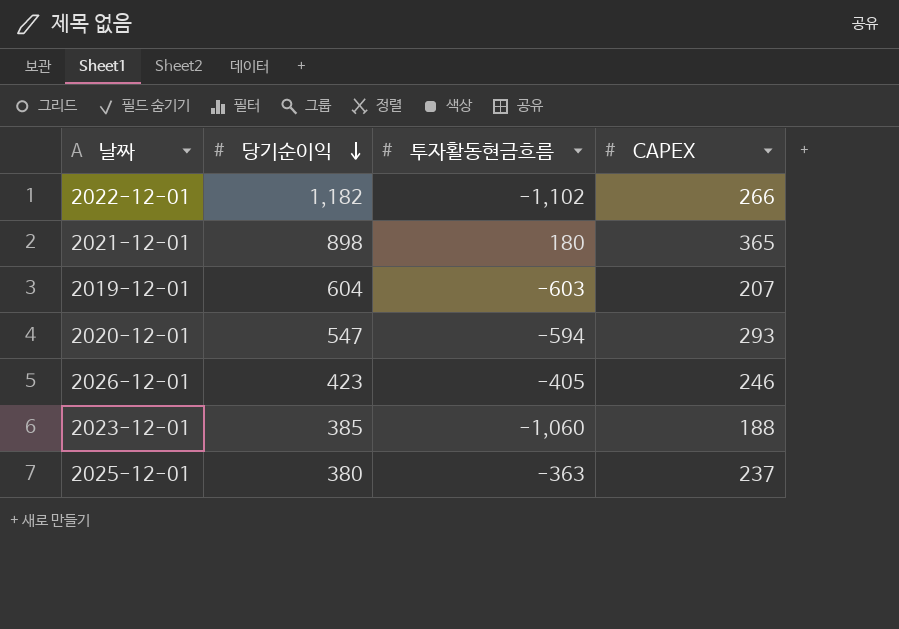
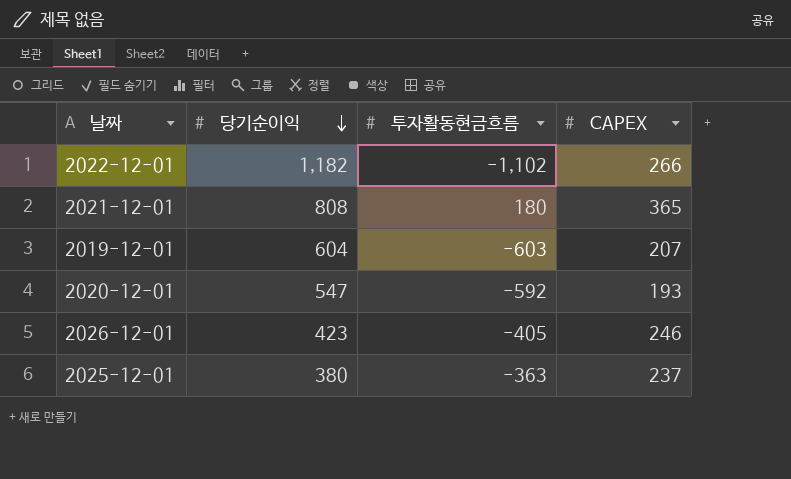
row 2023-12-01: 385 | -1,060 | 188 -> none
2021-12-01 | 당기순이익: 898 -> 808
2020-12-01 | 투자활동현금흐름: -594 -> -592
2020-12-01 | CAPEX: 293 -> 193

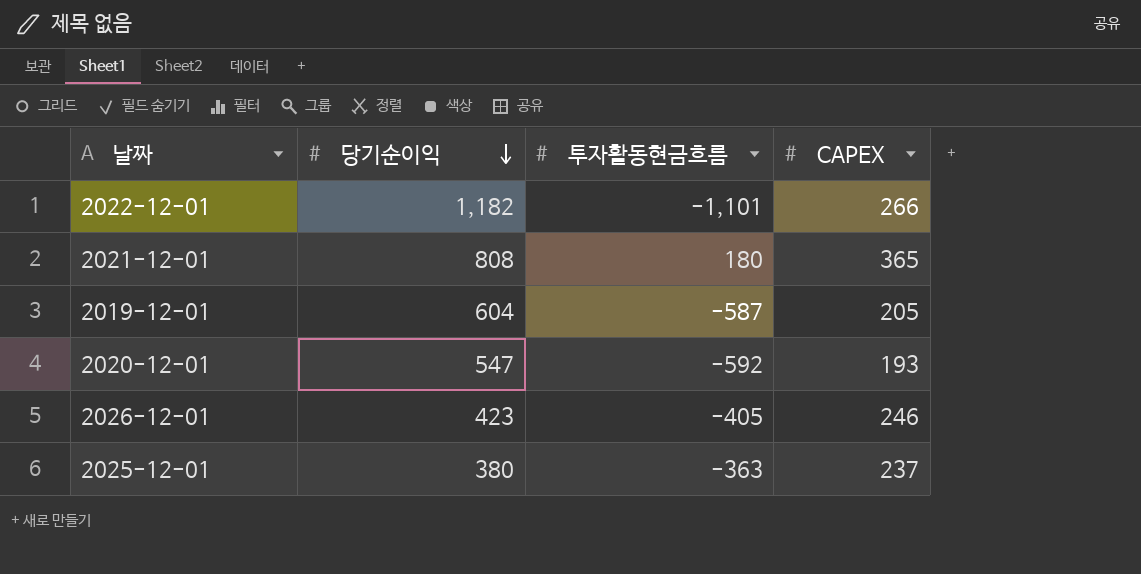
2022-12-01 | 투자활동현금흐름: -1,102 -> -1,101
2019-12-01 | 투자활동현금흐름: -603 -> -587
2019-12-01 | CAPEX: 207 -> 205

